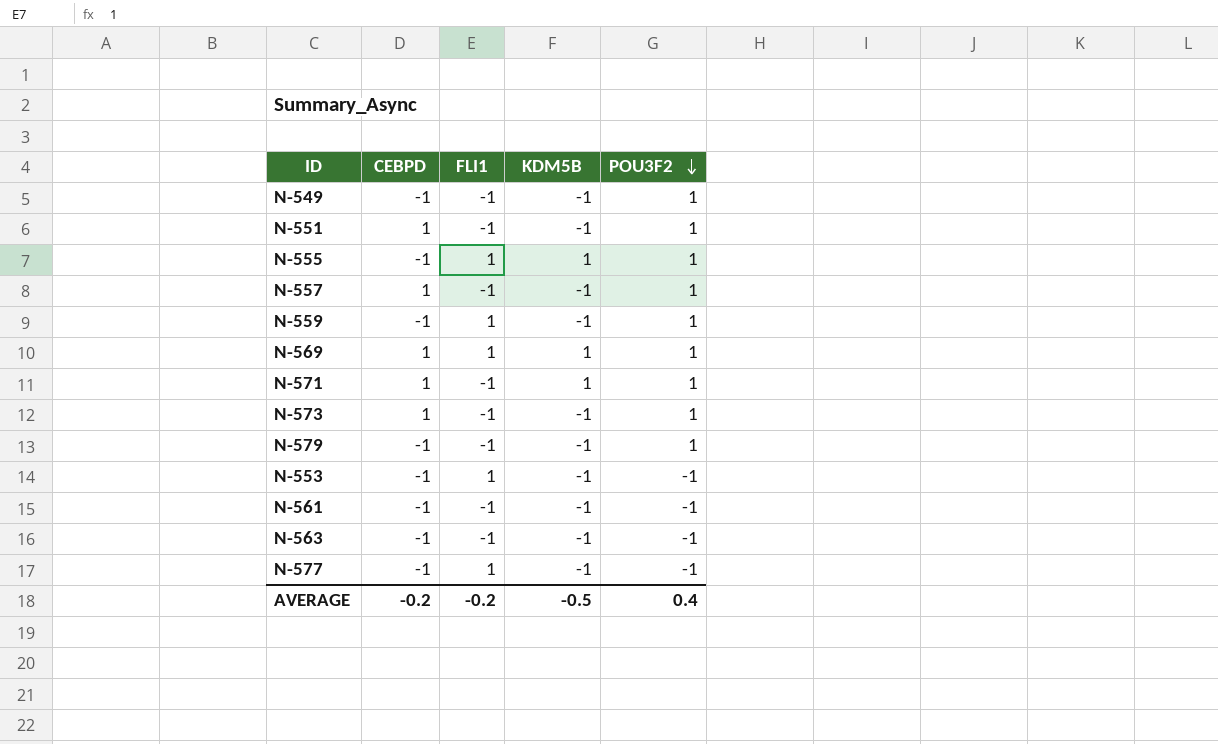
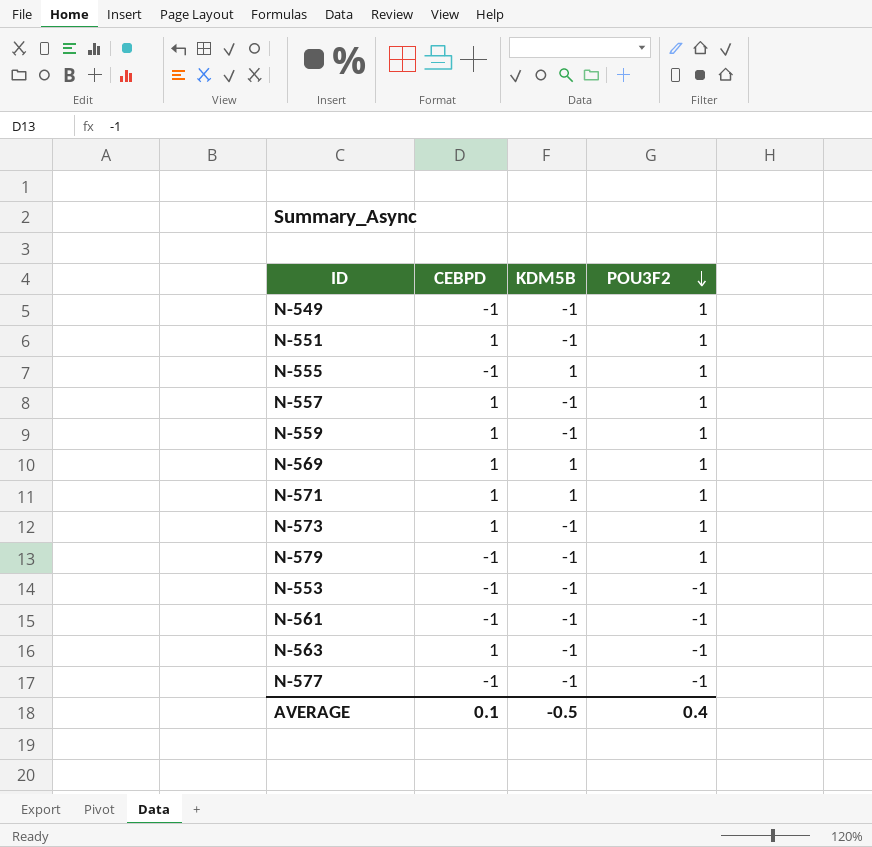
column FLI1 | position: 3 -> none
N-559 | CEBPD: -1 -> 1
N-563 | CEBPD: -1 -> 1
AVERAGE | CEBPD: -0.2 -> 0.1

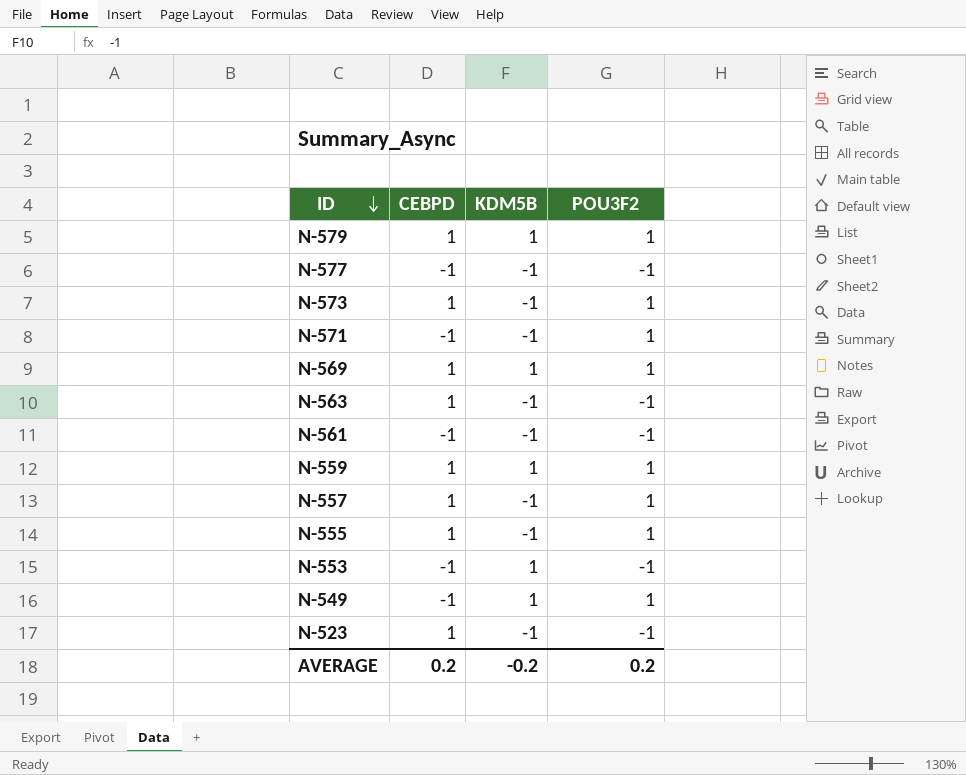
row order: POU3F2 descending -> ID descending
row N-551: 1 | -1 | 1 -> none
N-579 | CEBPD: -1 -> 1
N-579 | KDM5B: -1 -> 1
N-571 | CEBPD: 1 -> -1
N-571 | KDM5B: 1 -> -1
N-559 | KDM5B: -1 -> 1
N-555 | CEBPD: -1 -> 1
N-555 | KDM5B: 1 -> -1
N-553 | KDM5B: -1 -> 1
N-549 | KDM5B: -1 -> 1
row N-523: none -> 1 | -1 | -1
AVERAGE | CEBPD: 0.1 -> 0.2
AVERAGE | KDM5B: -0.5 -> -0.2
AVERAGE | POU3F2: 0.4 -> 0.2

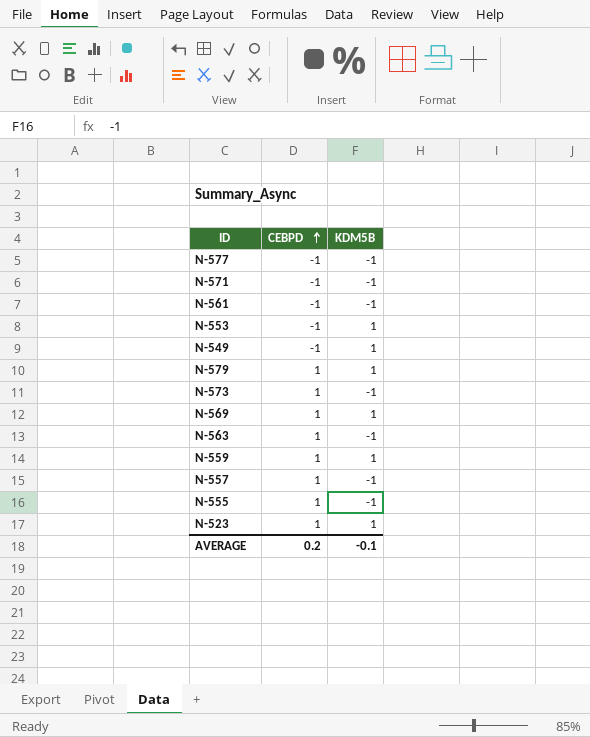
row order: ID descending -> CEBPD ascending
column POU3F2 | position: 4 -> none
N-523 | KDM5B: -1 -> 1
AVERAGE | KDM5B: -0.2 -> -0.1

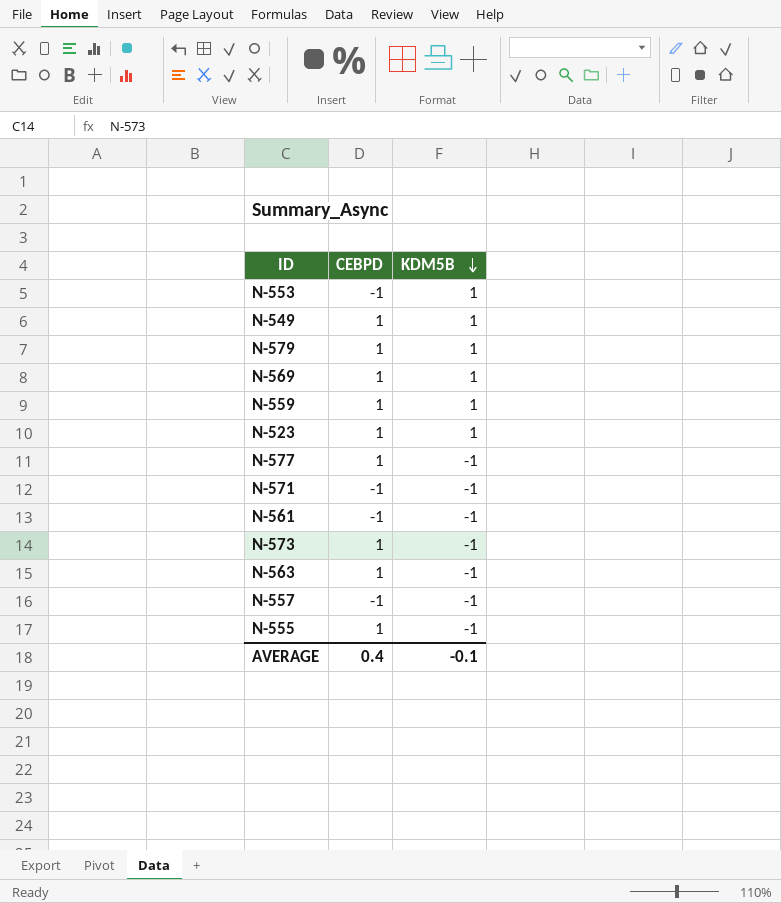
row order: CEBPD ascending -> KDM5B descending
N-549 | CEBPD: -1 -> 1
N-577 | CEBPD: -1 -> 1
N-557 | CEBPD: 1 -> -1
AVERAGE | CEBPD: 0.2 -> 0.4

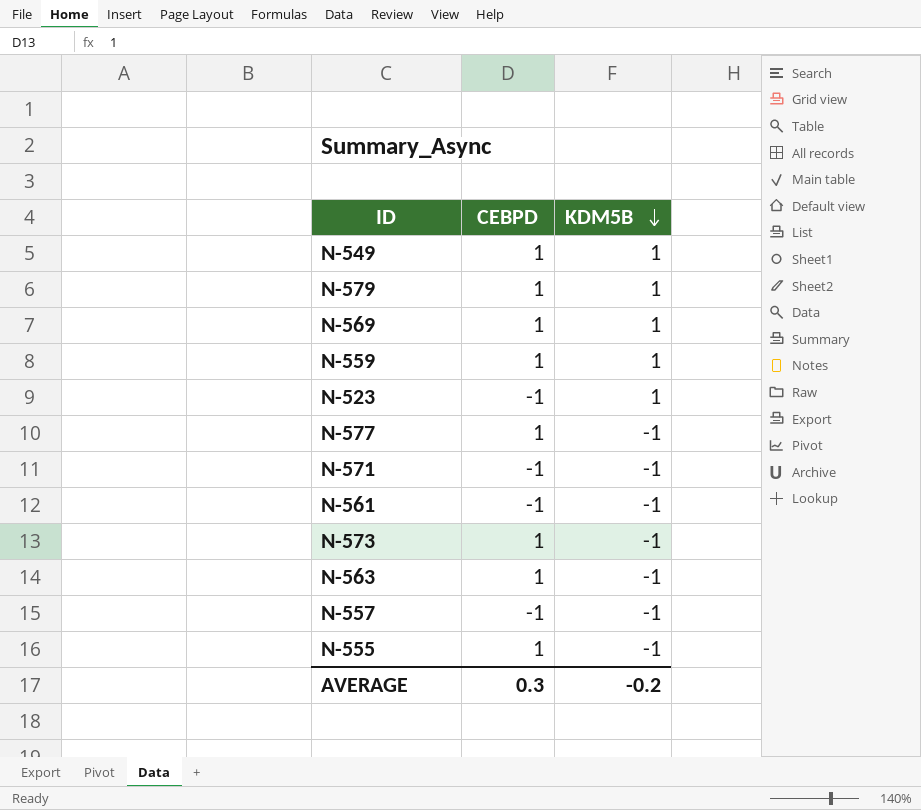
row N-553: -1 | 1 -> none
N-523 | CEBPD: 1 -> -1
AVERAGE | CEBPD: 0.4 -> 0.3
AVERAGE | KDM5B: -0.1 -> -0.2

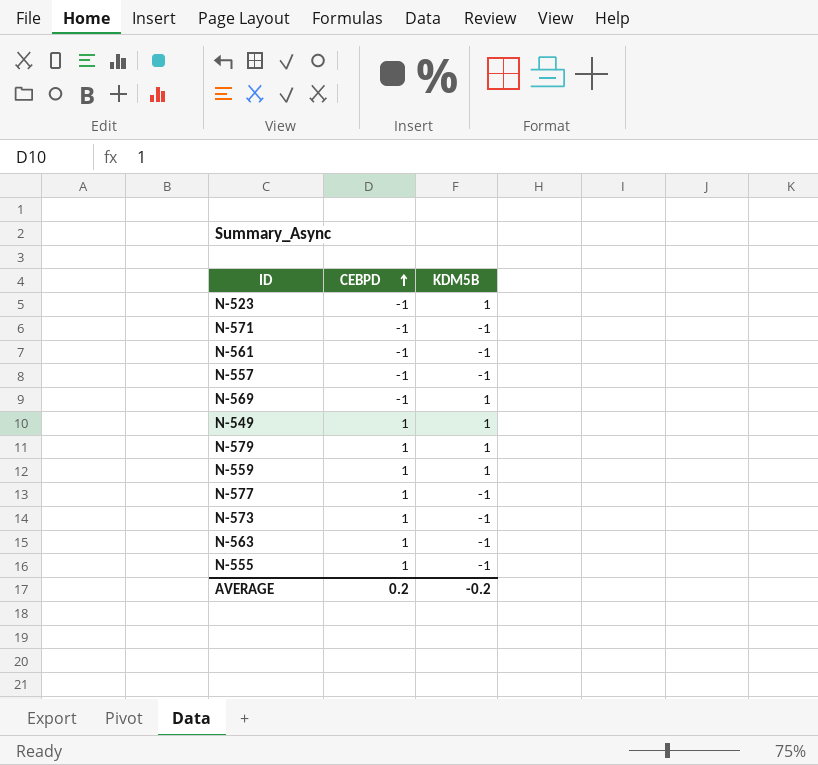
row order: KDM5B descending -> CEBPD ascending
N-569 | CEBPD: 1 -> -1
AVERAGE | CEBPD: 0.3 -> 0.2

